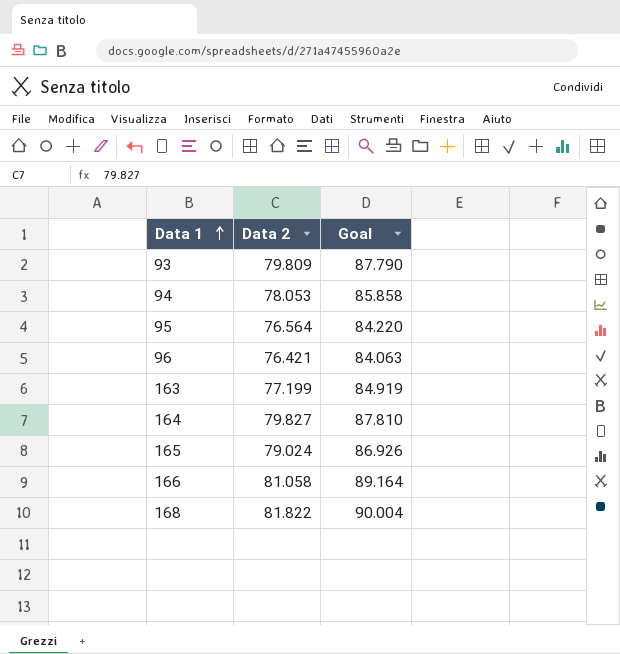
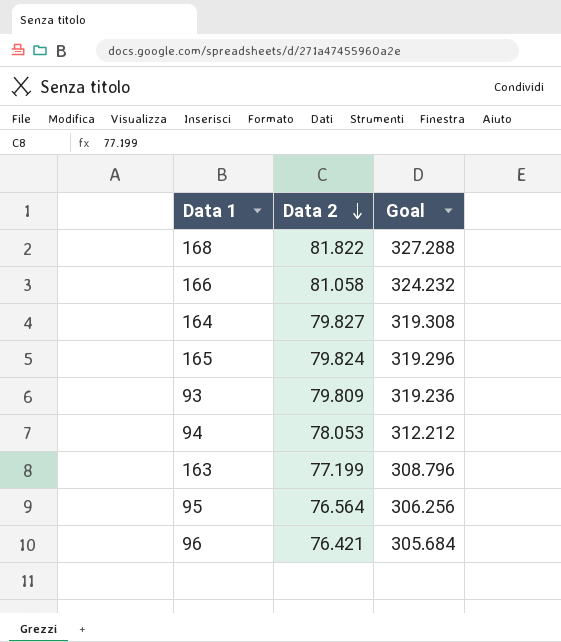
row order: Data 1 ascending -> Data 2 descending
column Goal | formula: [Data 2] * 1.1 -> [Data 2] * 4
165 | Data 2: 79.024 -> 79.824

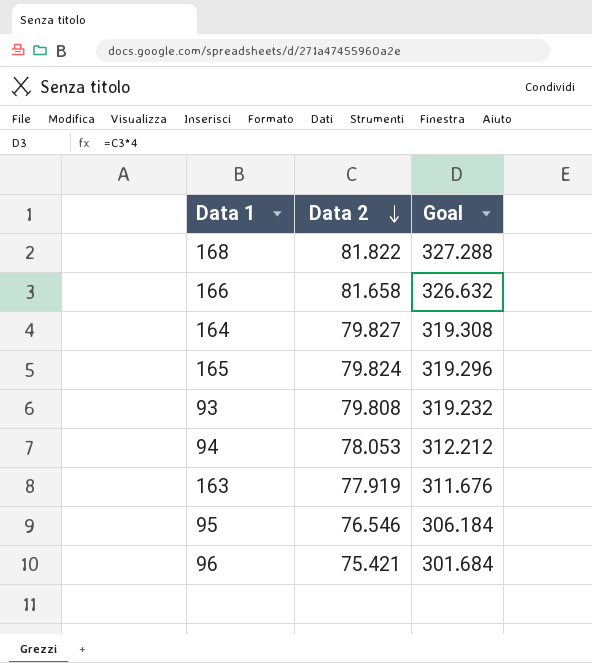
166 | Data 2: 81.058 -> 81.658
166 | Goal: 324.232 -> 326.632
93 | Data 2: 79.809 -> 79.808
93 | Goal: 319.236 -> 319.232
163 | Data 2: 77.199 -> 77.919
163 | Goal: 308.796 -> 311.676
95 | Data 2: 76.564 -> 76.546
95 | Goal: 306.256 -> 306.184
96 | Data 2: 76.421 -> 75.421
96 | Goal: 305.684 -> 301.684

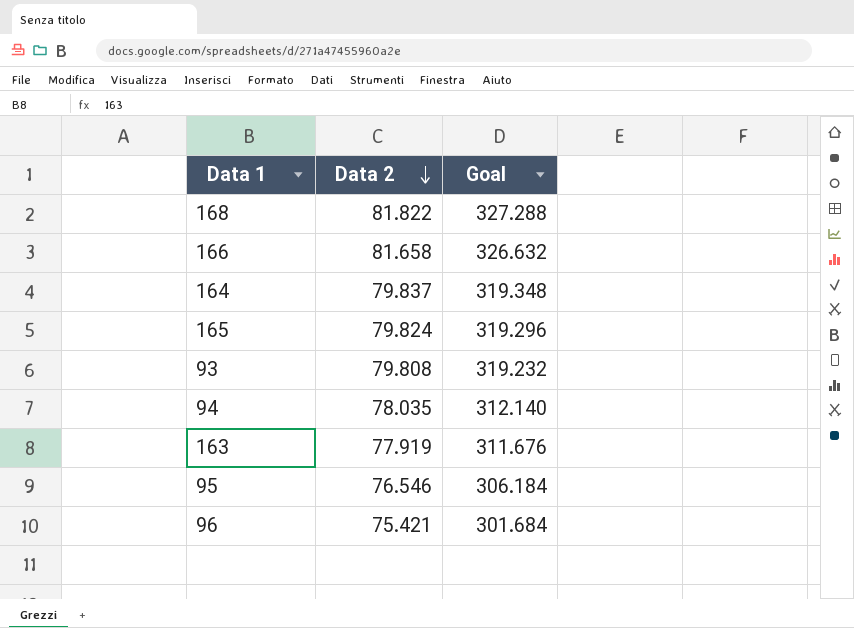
164 | Data 2: 79.827 -> 79.837
164 | Goal: 319.308 -> 319.348
94 | Data 2: 78.053 -> 78.035
94 | Goal: 312.212 -> 312.140

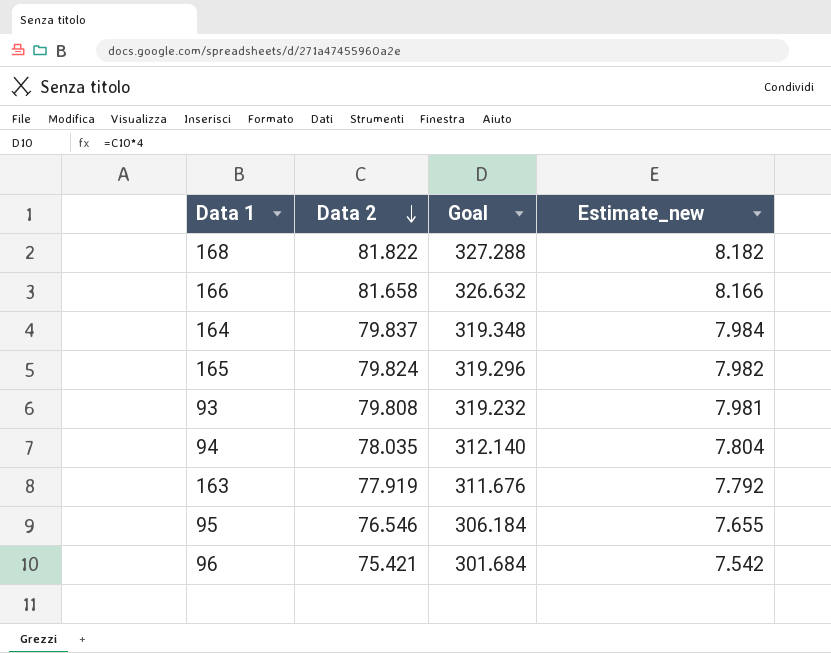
column Estimate_new | formula: none -> [Data 2] * 0.1

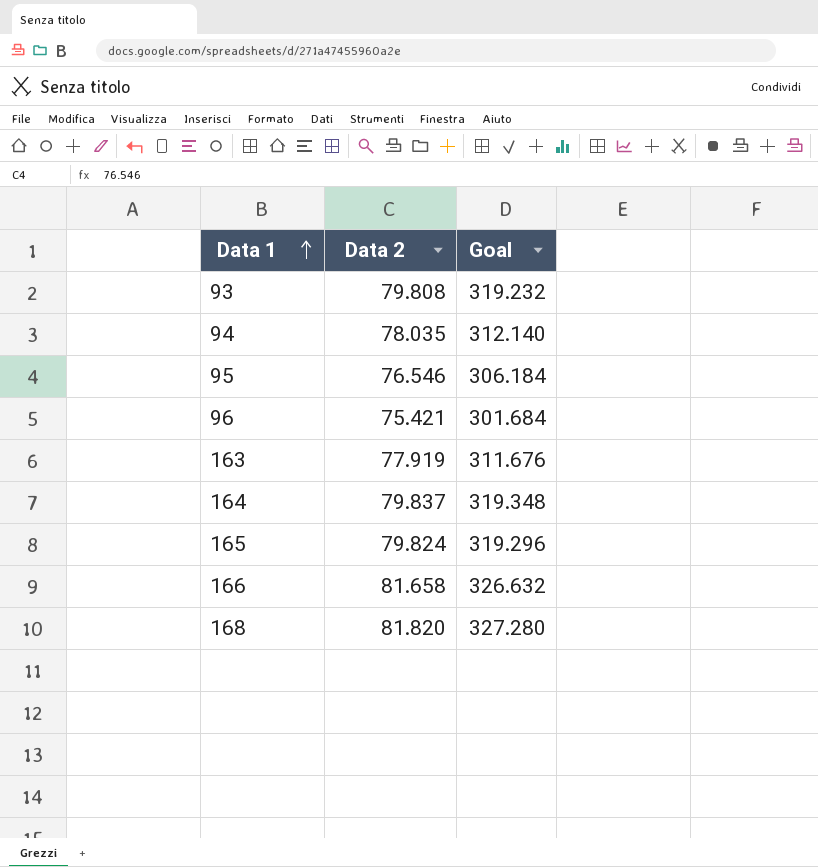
row order: Data 2 descending -> Data 1 ascending
column Estimate_new | formula: [Data 2] * 0.1 -> none
168 | Data 2: 81.822 -> 81.820
168 | Goal: 327.288 -> 327.280

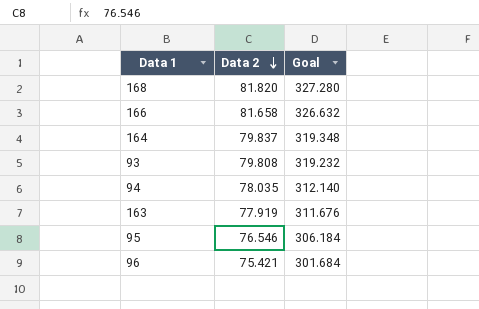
row order: Data 1 ascending -> Data 2 descending
row 165: 79.824 | 319.296 -> none

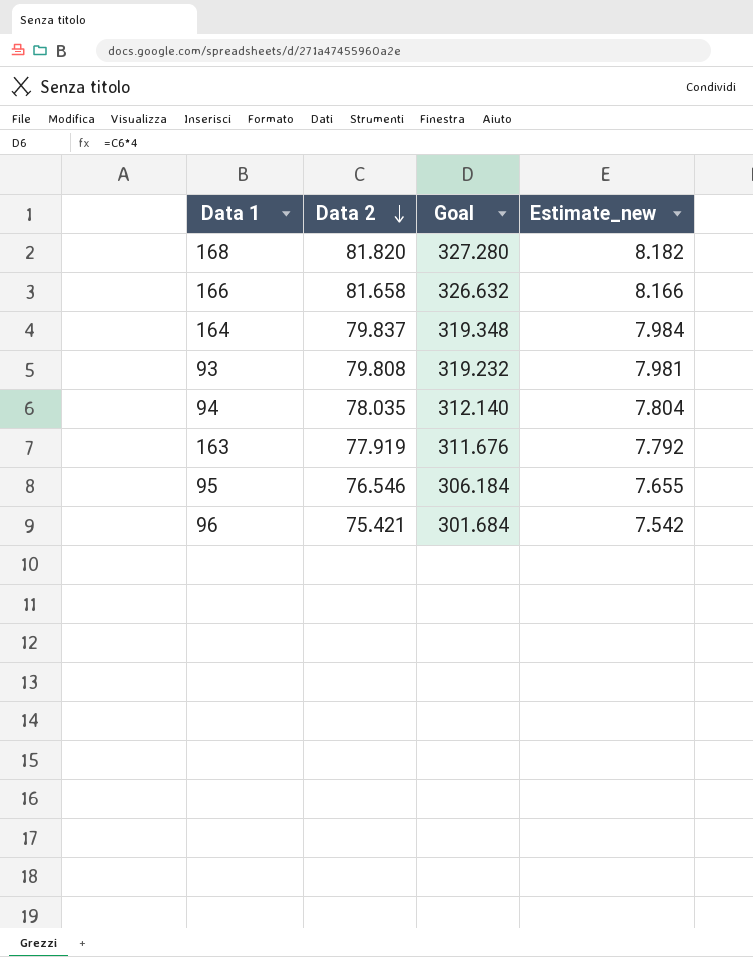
column Estimate_new | formula: none -> [Data 2] * 0.1

